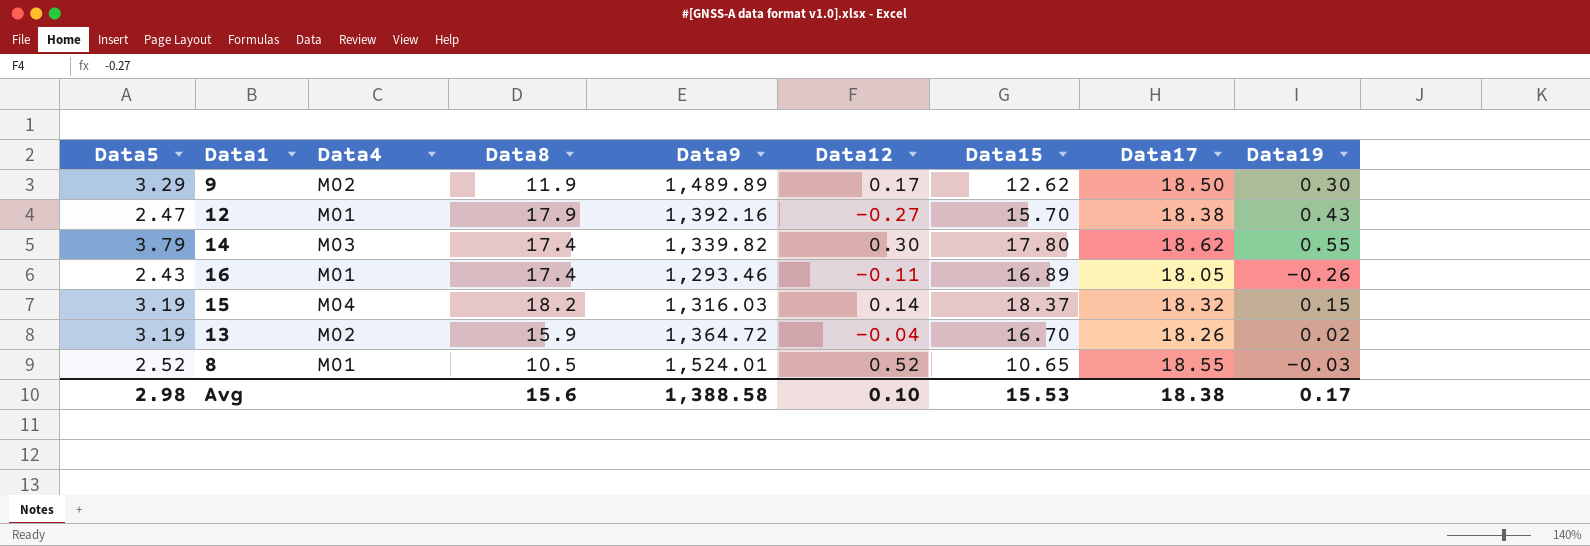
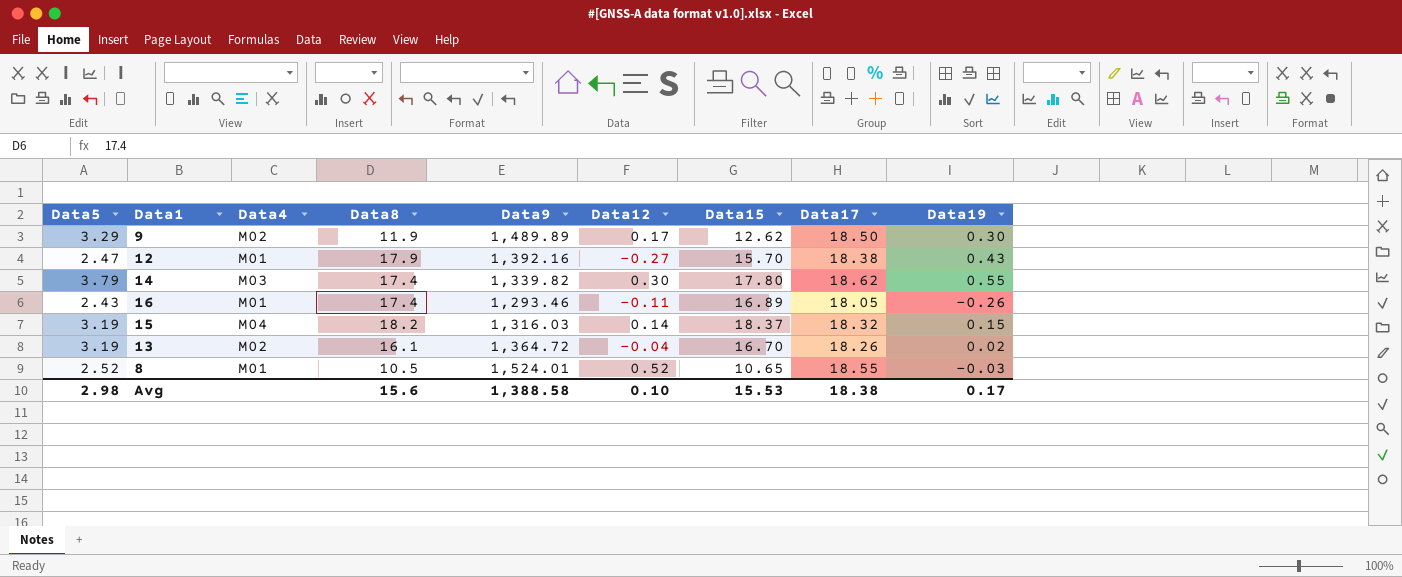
13 | Data8: 15.9 -> 16.1

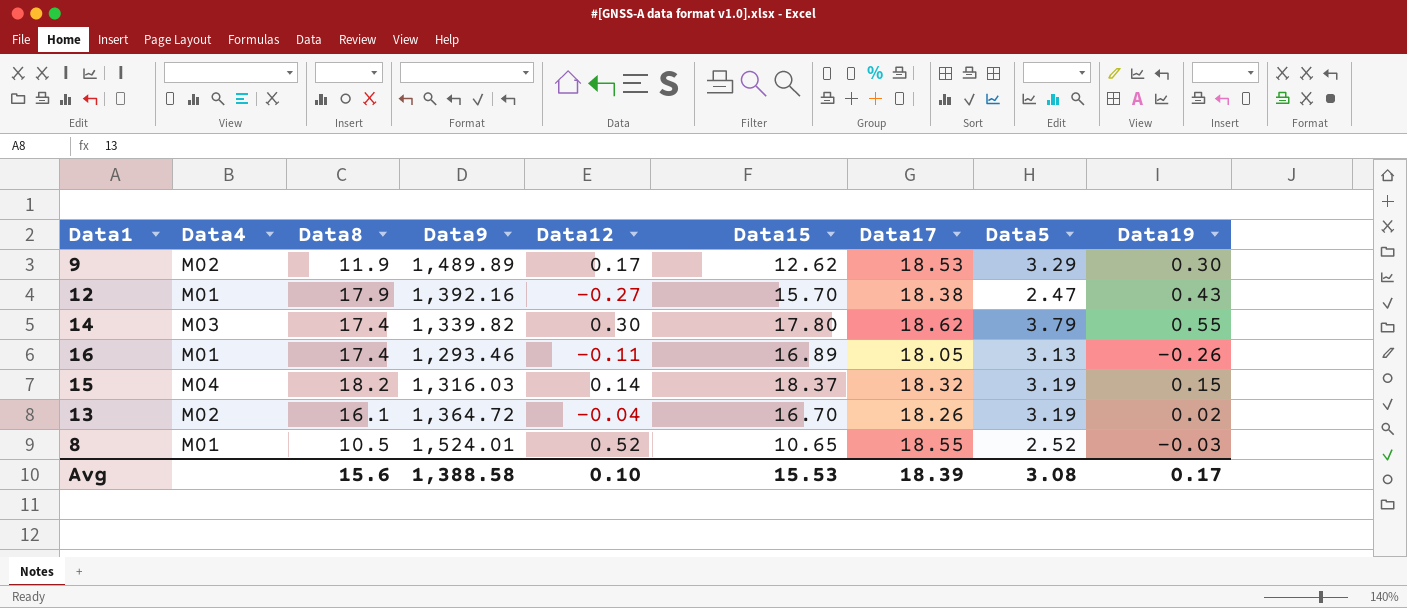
column Data5 | position: 1 -> 8
9 | Data17: 18.50 -> 18.53
16 | Data5: 2.43 -> 3.13
Avg | Data17: 18.38 -> 18.39
Avg | Data5: 2.98 -> 3.08

